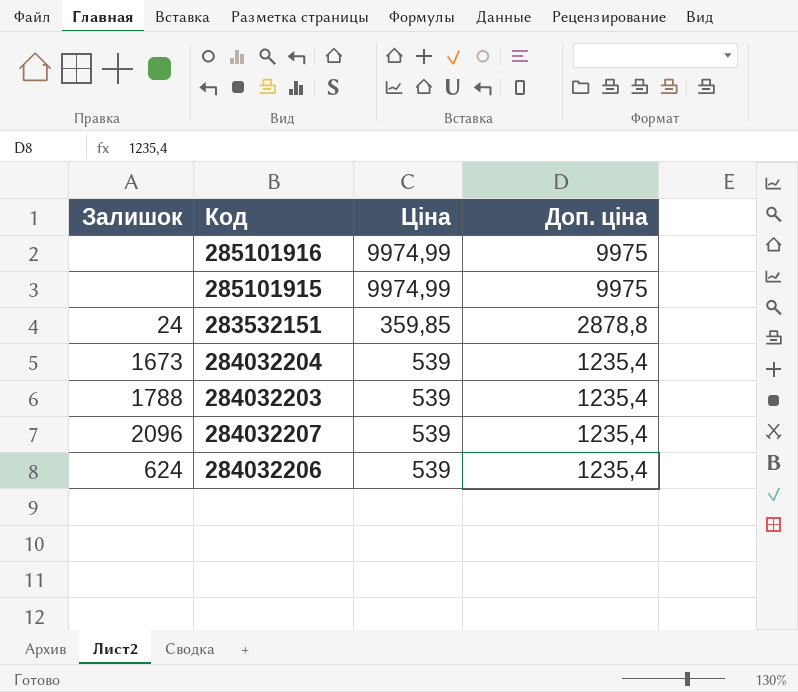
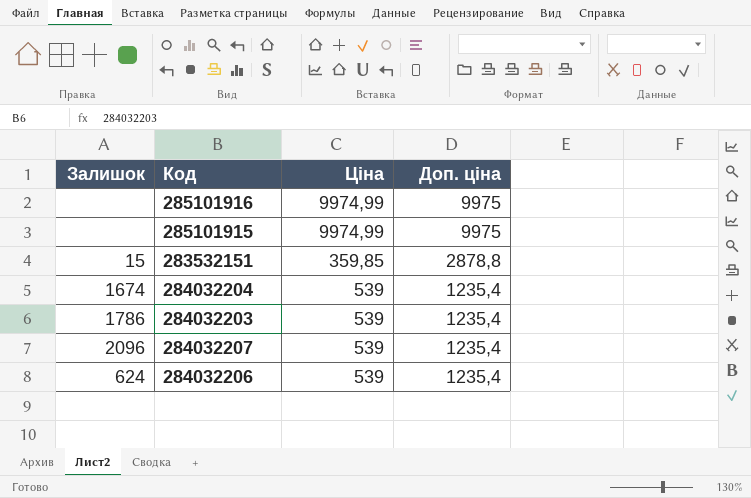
283532151 | Залишок: 24 -> 15
284032204 | Залишок: 1673 -> 1674
284032203 | Залишок: 1788 -> 1786

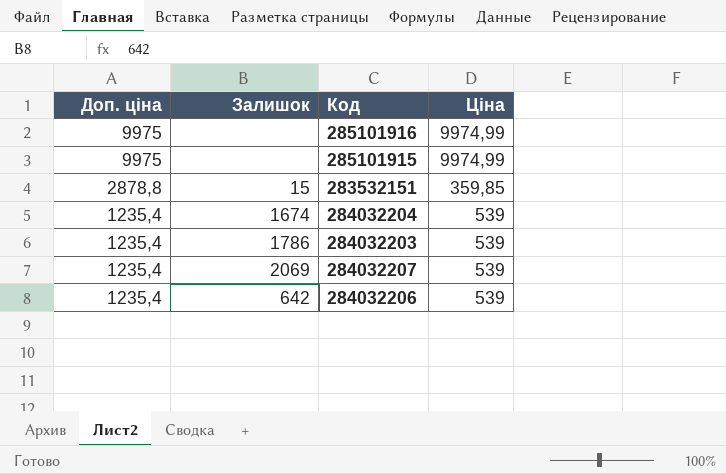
column Доп. ціна | position: 4 -> 1
284032207 | Залишок: 2096 -> 2069
284032206 | Залишок: 624 -> 642

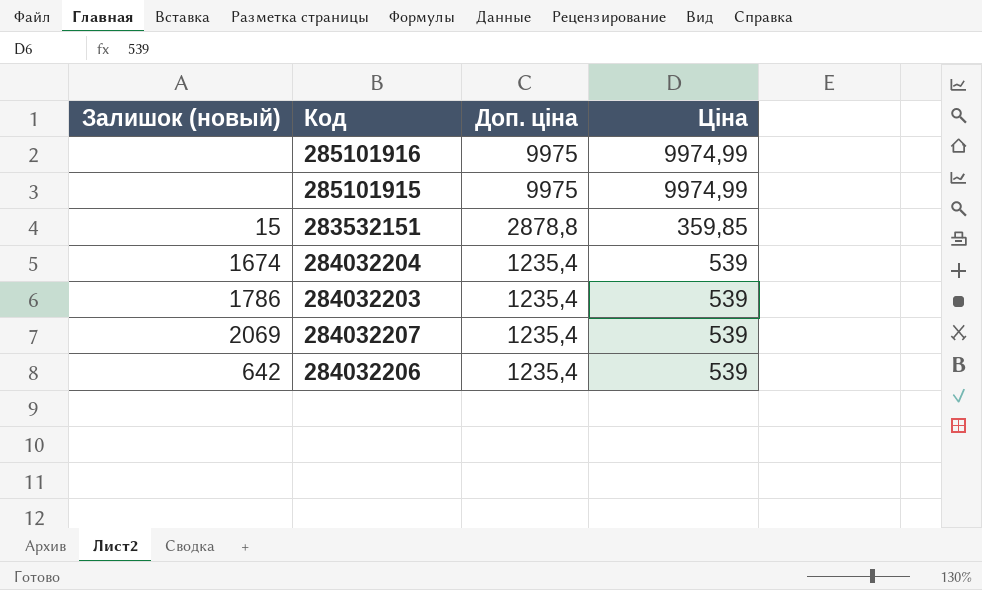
column name: Залишок -> Залишок (новый)
column Доп. ціна | position: 1 -> 3

